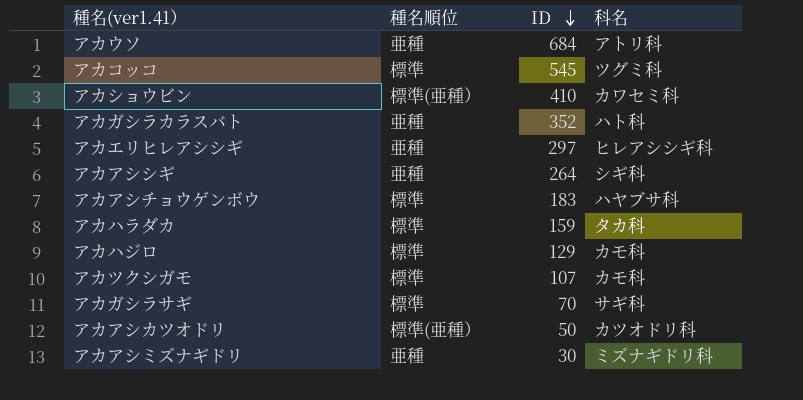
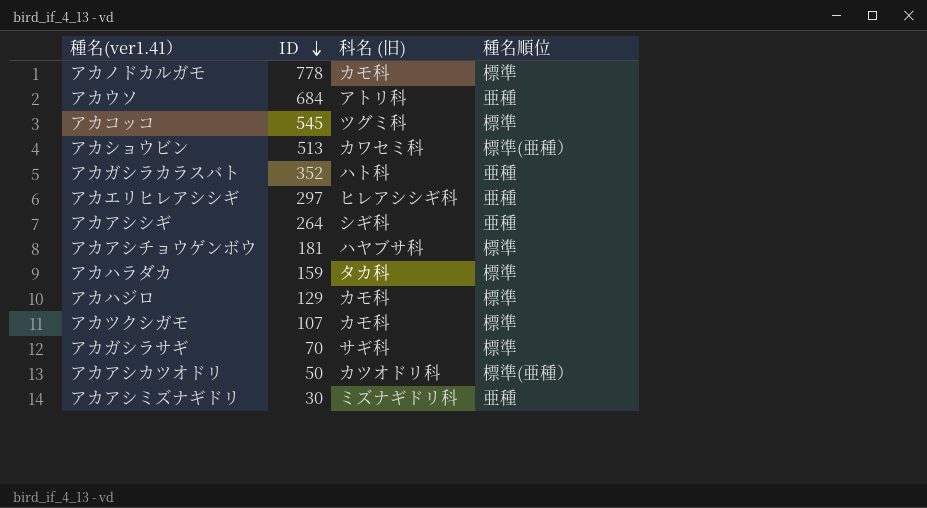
column name: 科名 -> 科名 (旧)
column 種名順位 | position: 2 -> 4
row アカノドカルガモ: none -> 778 | カモ科 | 標準
アカショウビン | ID: 410 -> 513
アカアシチョウゲンボウ | ID: 183 -> 181

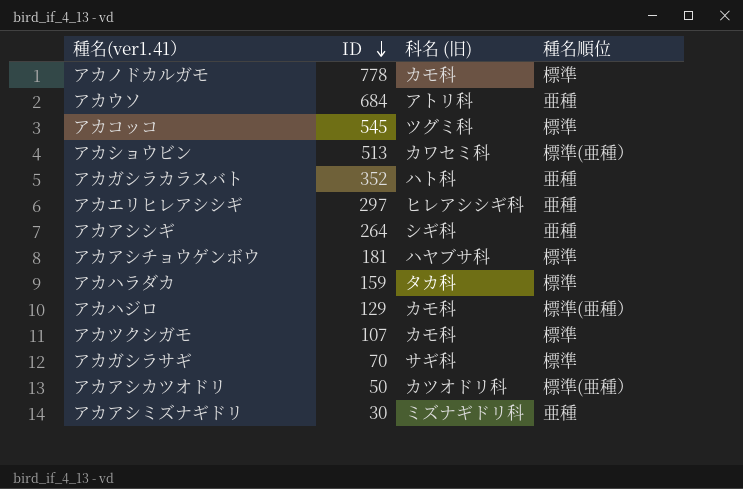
アカハジロ | 種名順位: 標準 -> 標準(亜種）

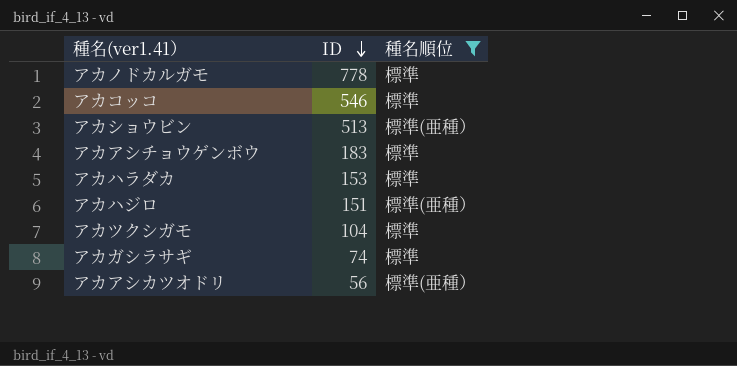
filter: none -> 種名順位 != 亜種
column 科名 (旧) | position: 3 -> none
アカコッコ | ID: 545 -> 546
アカアシチョウゲンボウ | ID: 181 -> 183
アカハラダカ | ID: 159 -> 153
アカハジロ | ID: 129 -> 151
アカツクシガモ | ID: 107 -> 104
アカガシラサギ | ID: 70 -> 74
アカアシカツオドリ | ID: 50 -> 56

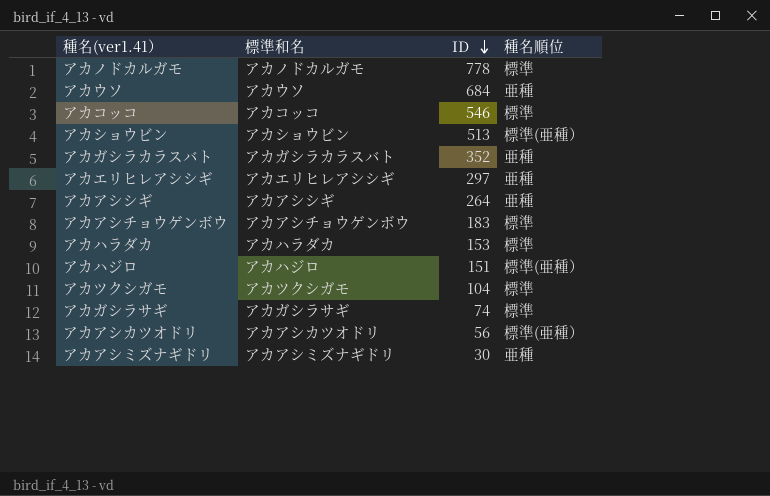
filter: 種名順位 != 亜種 -> none
column 標準和名 | position: none -> 2

